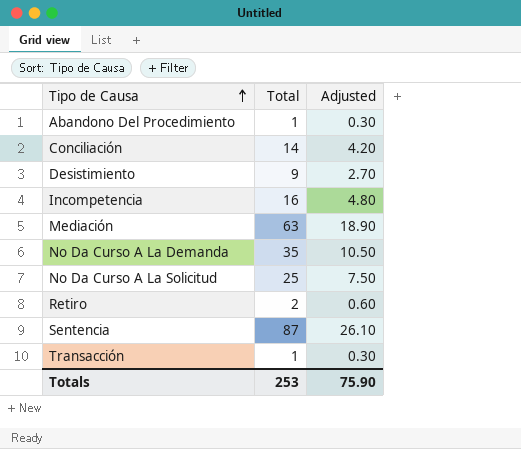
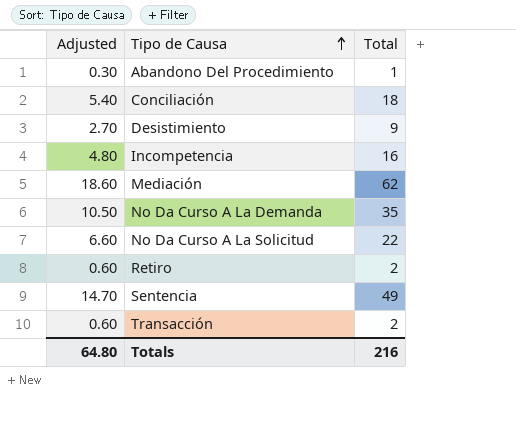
column Adjusted | position: 3 -> 1
Conciliación | Adjusted: 4.20 -> 5.40
Conciliación | Total: 14 -> 18
Mediación | Adjusted: 18.90 -> 18.60
Mediación | Total: 63 -> 62
No Da Curso A La Solicitud | Adjusted: 7.50 -> 6.60
No Da Curso A La Solicitud | Total: 25 -> 22
Sentencia | Adjusted: 26.10 -> 14.70
Sentencia | Total: 87 -> 49
Transacción | Adjusted: 0.30 -> 0.60
Transacción | Total: 1 -> 2
Totals | Adjusted: 75.90 -> 64.80
Totals | Total: 253 -> 216

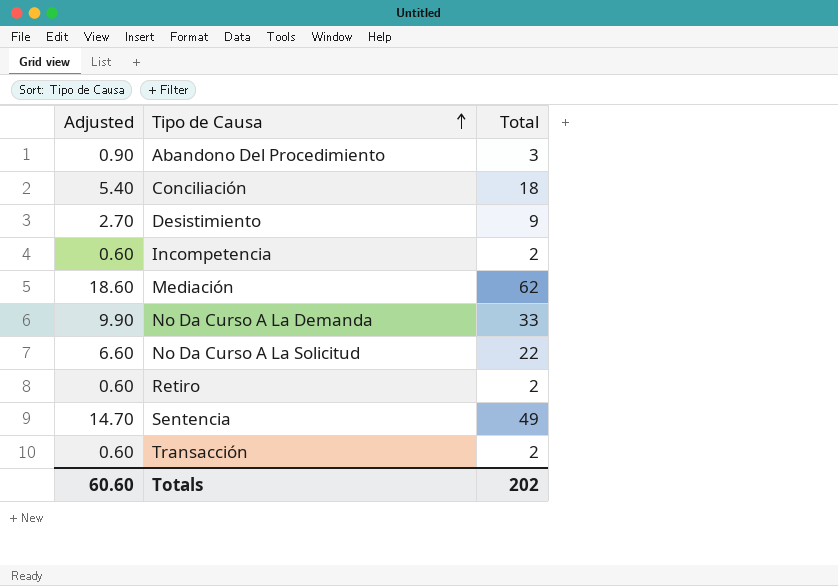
Abandono Del Procedimiento | Adjusted: 0.30 -> 0.90
Abandono Del Procedimiento | Total: 1 -> 3
Incompetencia | Adjusted: 4.80 -> 0.60
Incompetencia | Total: 16 -> 2
No Da Curso A La Demanda | Adjusted: 10.50 -> 9.90
No Da Curso A La Demanda | Total: 35 -> 33
Totals | Adjusted: 64.80 -> 60.60
Totals | Total: 216 -> 202

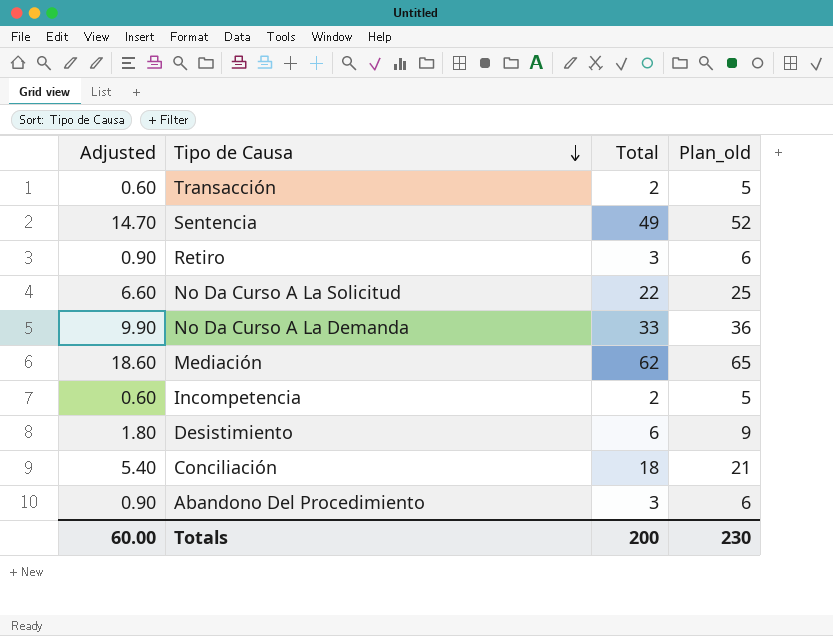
row order: Tipo de Causa ascending -> Tipo de Causa descending
column Plan_old | formula: none -> [Total] + 3
Retiro | Adjusted: 0.60 -> 0.90
Retiro | Total: 2 -> 3
Desistimiento | Adjusted: 2.70 -> 1.80
Desistimiento | Total: 9 -> 6
Totals | Adjusted: 60.60 -> 60.00
Totals | Total: 202 -> 200

